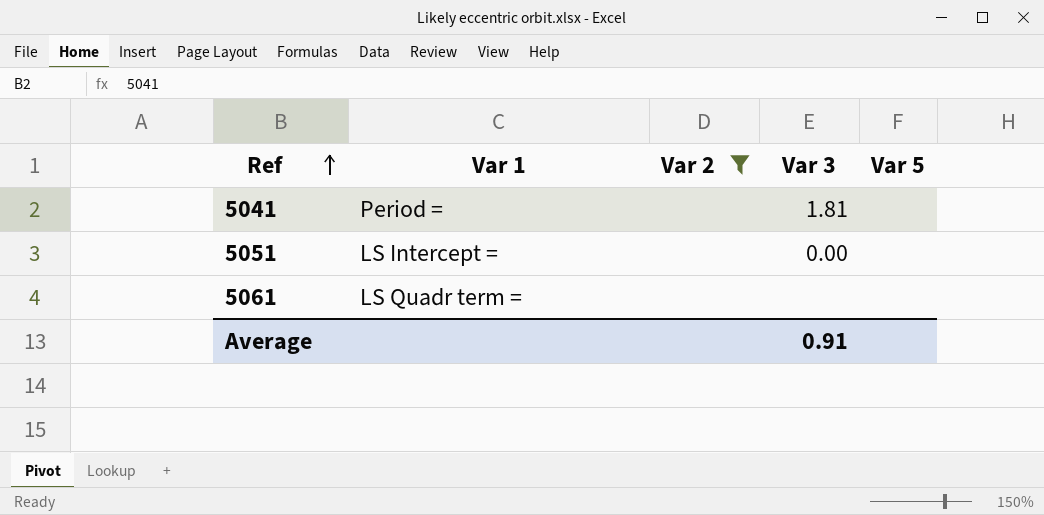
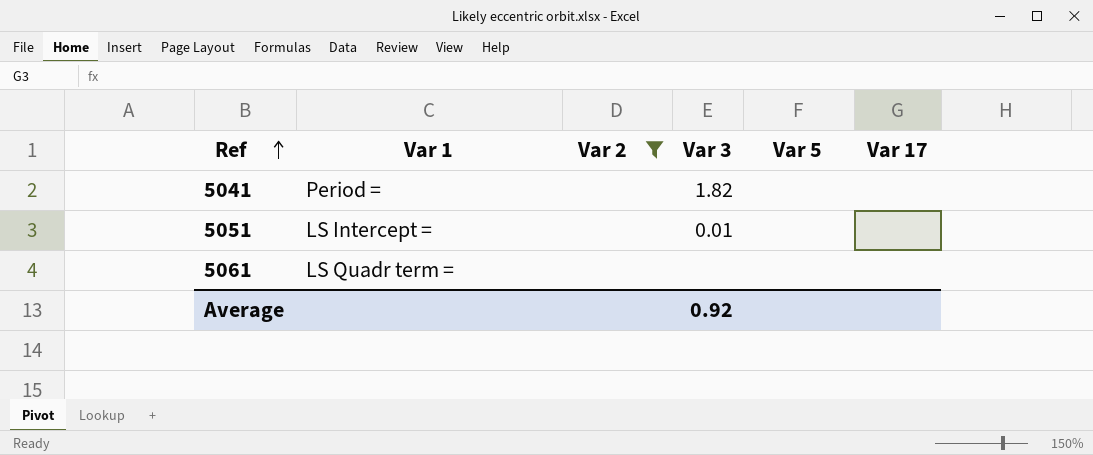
column Var 17 | position: none -> 6
5041 | Var 3: 1.81 -> 1.82
5051 | Var 3: 0.00 -> 0.01
Average | Var 3: 0.91 -> 0.92

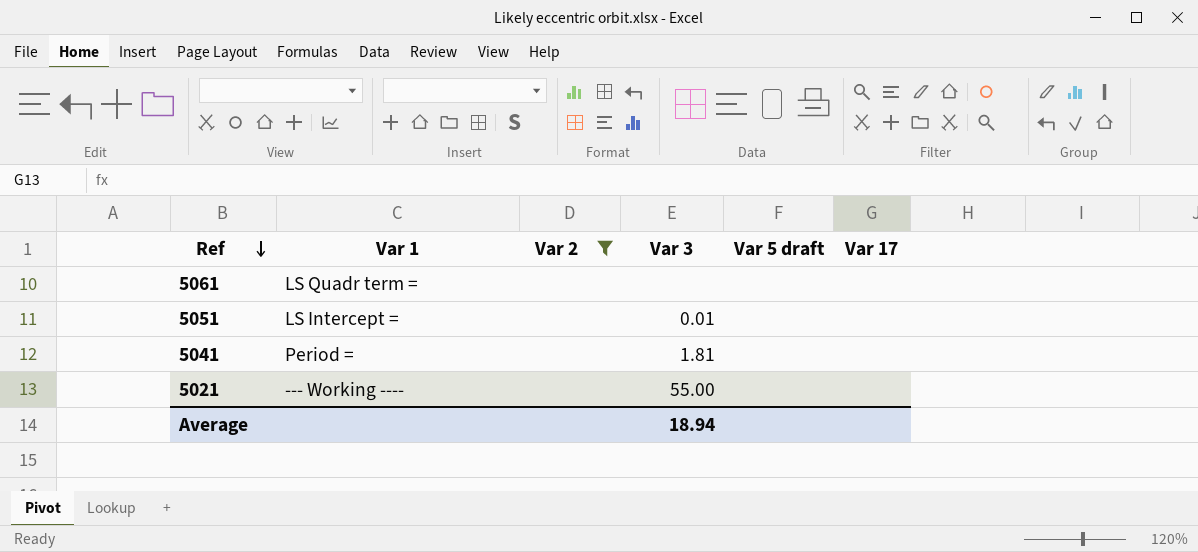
row order: Ref ascending -> Ref descending
column name: Var 5 -> Var 5 draft
5041 | Var 3: 1.82 -> 1.81
row 5021: none -> --- Working ---- | none | 55.00 | none | none
Average | Var 3: 0.92 -> 18.94

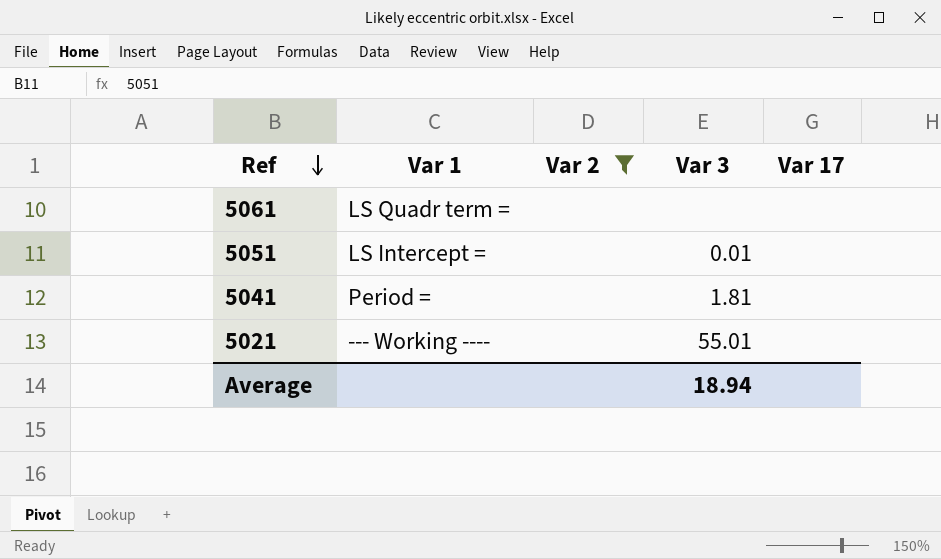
column Var 5 draft | position: 5 -> none
5021 | Var 3: 55.00 -> 55.01

